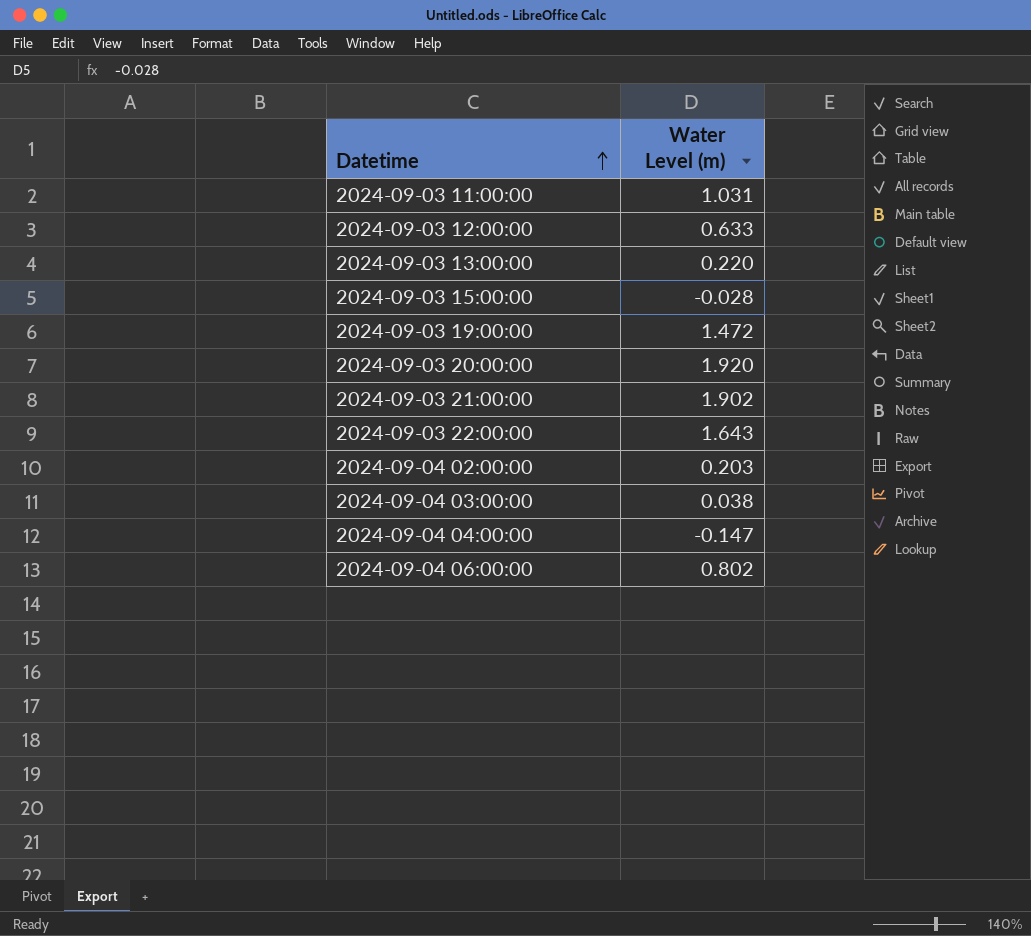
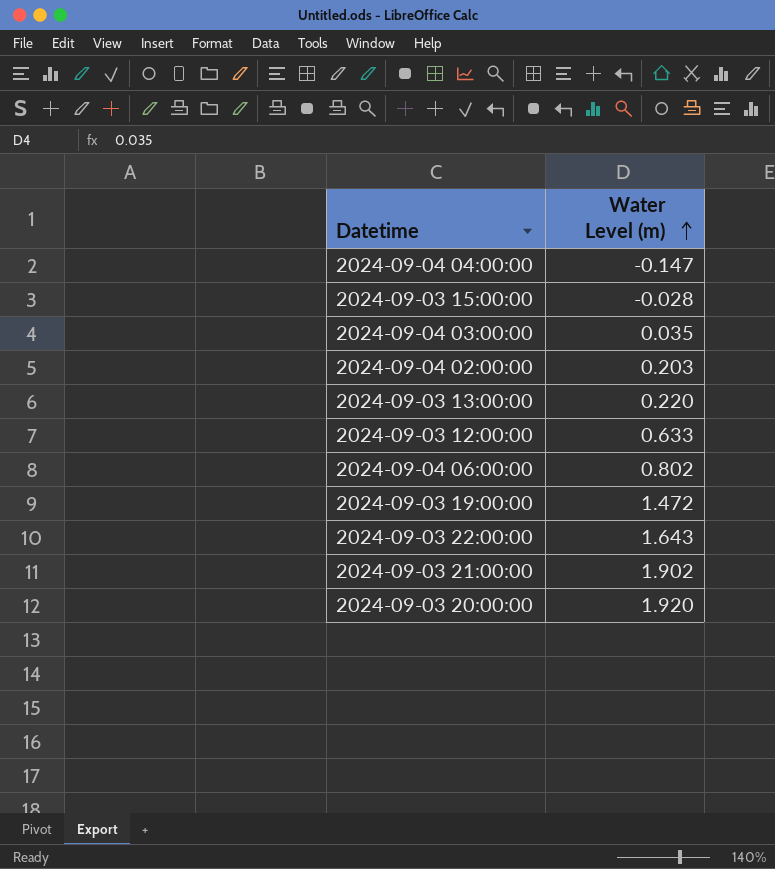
row order: Datetime ascending -> Water Level (m) ascending
row 2024-09-03 11:00:00: 1.031 -> none
2024-09-04 03:00:00 | Water Level (m): 0.038 -> 0.035

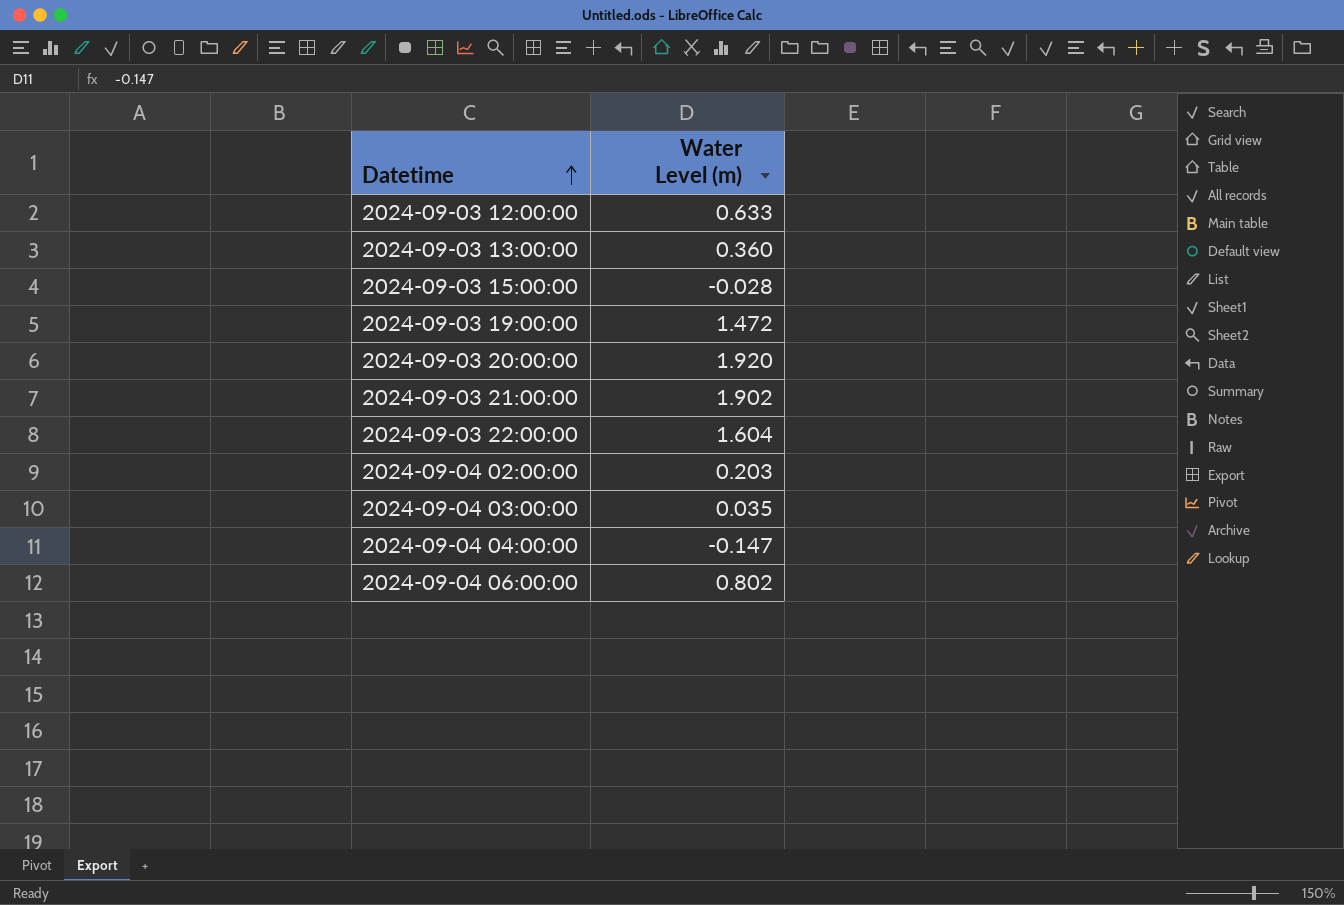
row order: Water Level (m) ascending -> Datetime ascending
2024-09-03 13:00:00 | Water Level (m): 0.220 -> 0.360
2024-09-03 22:00:00 | Water Level (m): 1.643 -> 1.604

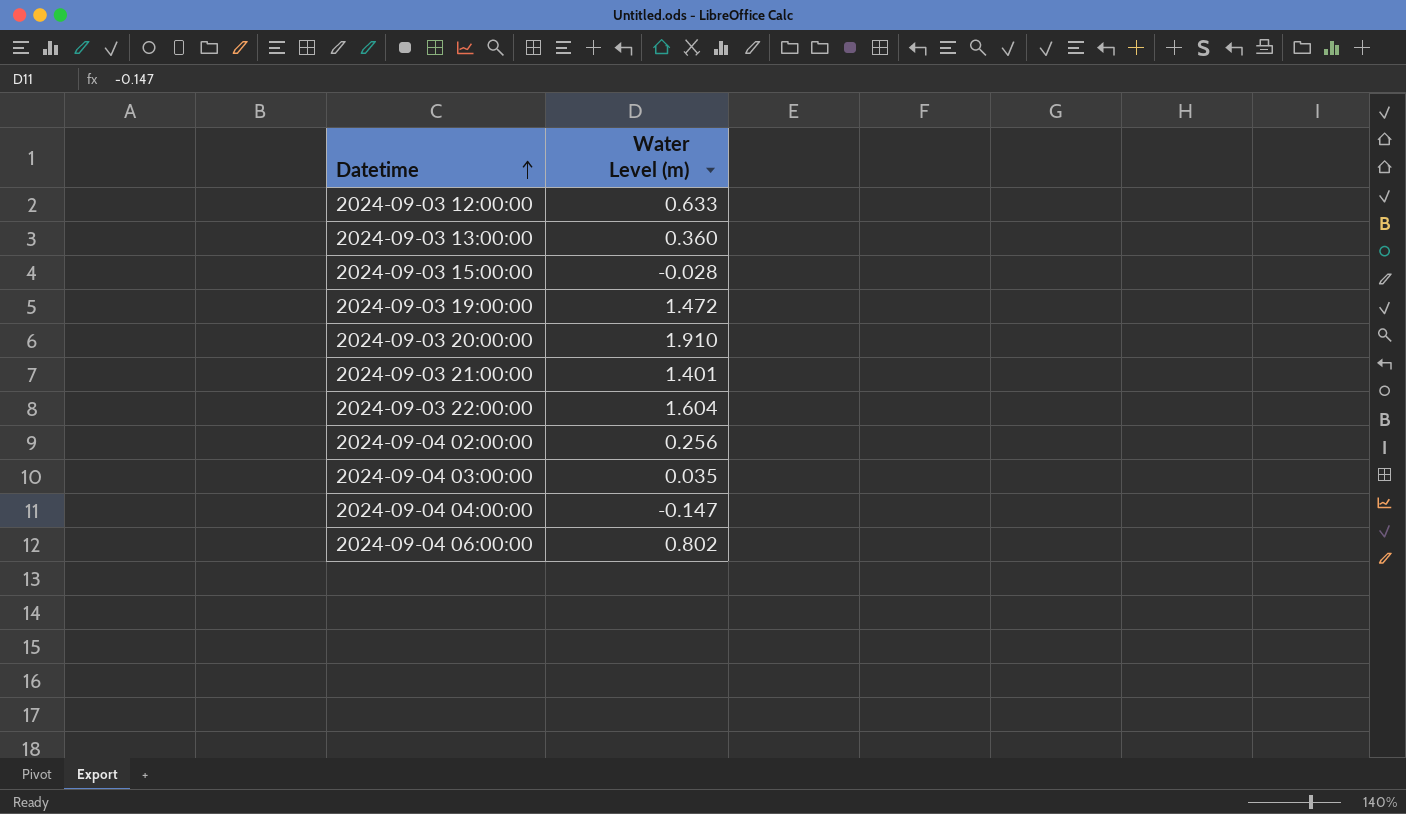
2024-09-03 20:00:00 | Water Level (m): 1.920 -> 1.910
2024-09-03 21:00:00 | Water Level (m): 1.902 -> 1.401
2024-09-04 02:00:00 | Water Level (m): 0.203 -> 0.256

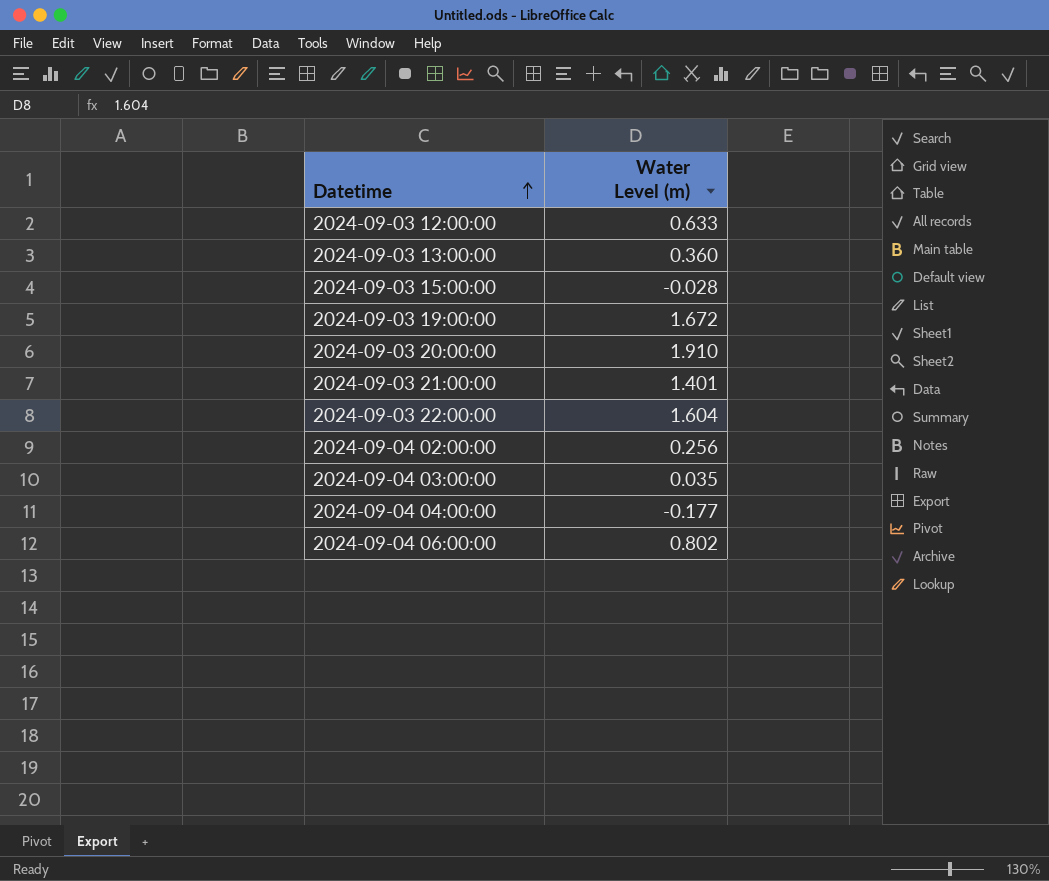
2024-09-03 19:00:00 | Water Level (m): 1.472 -> 1.672
2024-09-04 04:00:00 | Water Level (m): -0.147 -> -0.177

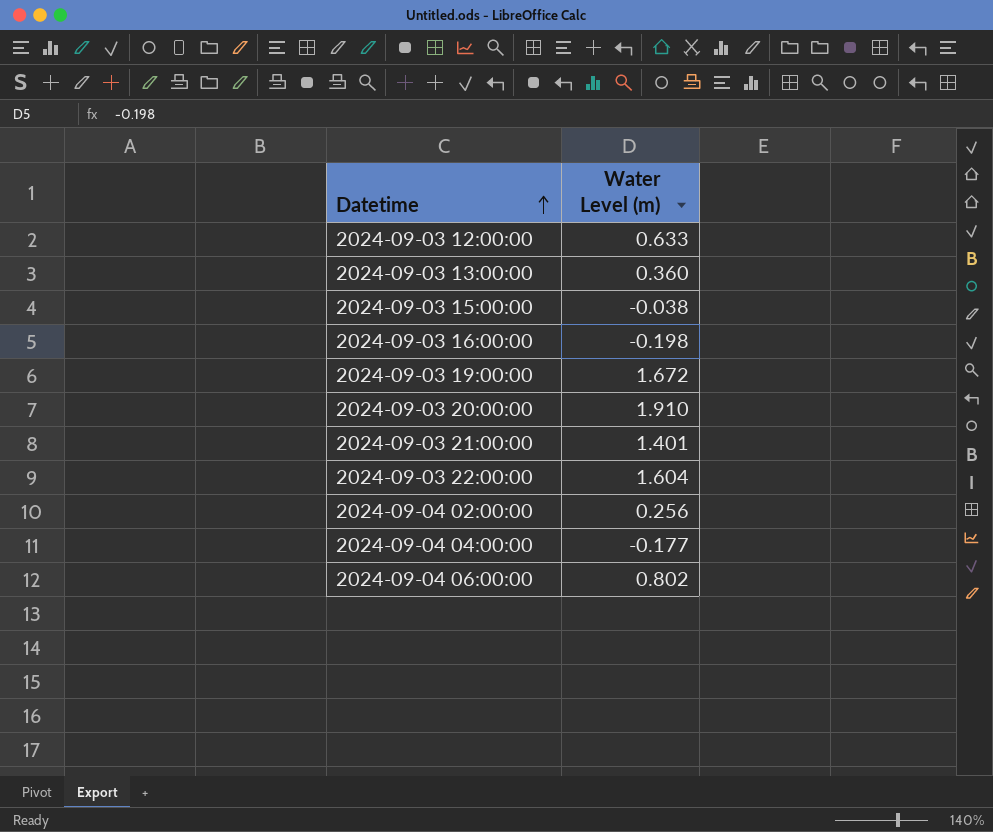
row 2024-09-04 03:00:00: 0.035 -> none
2024-09-03 15:00:00 | Water Level (m): -0.028 -> -0.038
row 2024-09-03 16:00:00: none -> -0.198

